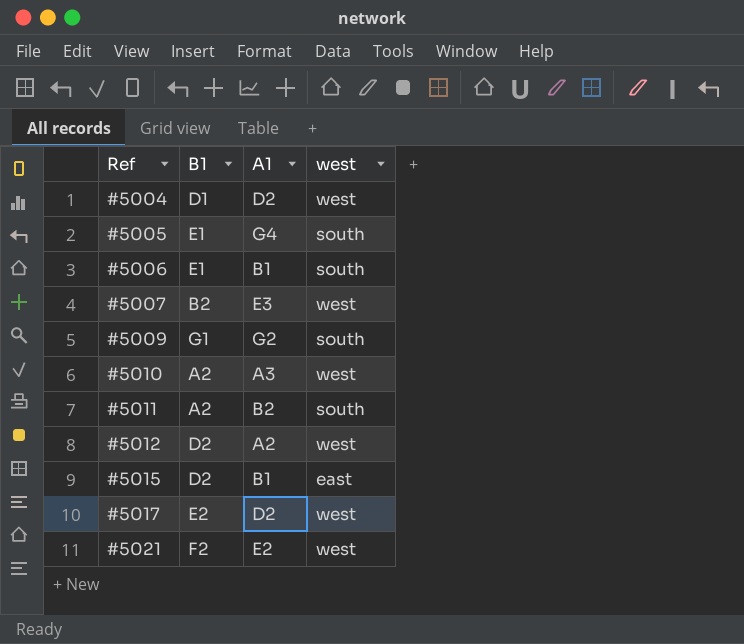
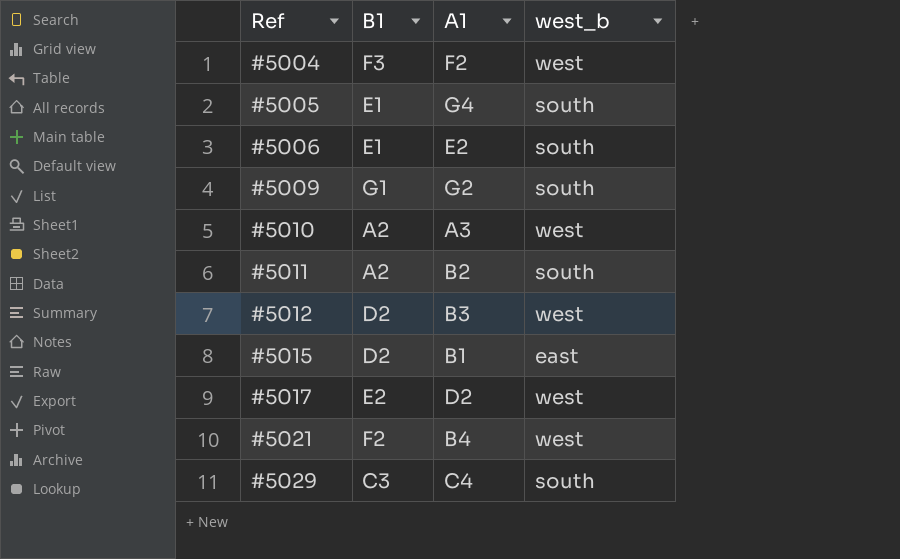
column name: west -> west_b
row #5007: B2 | E3 | west -> none
#5004 | B1: D1 -> F3
#5004 | A1: D2 -> F2
#5006 | A1: B1 -> E2
#5012 | A1: A2 -> B3
#5021 | A1: E2 -> B4
row #5029: none -> C3 | C4 | south

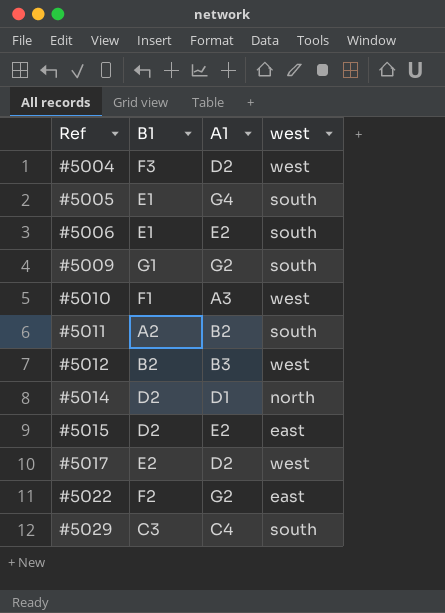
column name: west_b -> west
row #5021: F2 | B4 | west -> none
#5004 | A1: F2 -> D2
#5010 | B1: A2 -> F1
#5012 | B1: D2 -> B2
row #5014: none -> D2 | D1 | north
#5015 | A1: B1 -> E2
row #5022: none -> F2 | G2 | east

